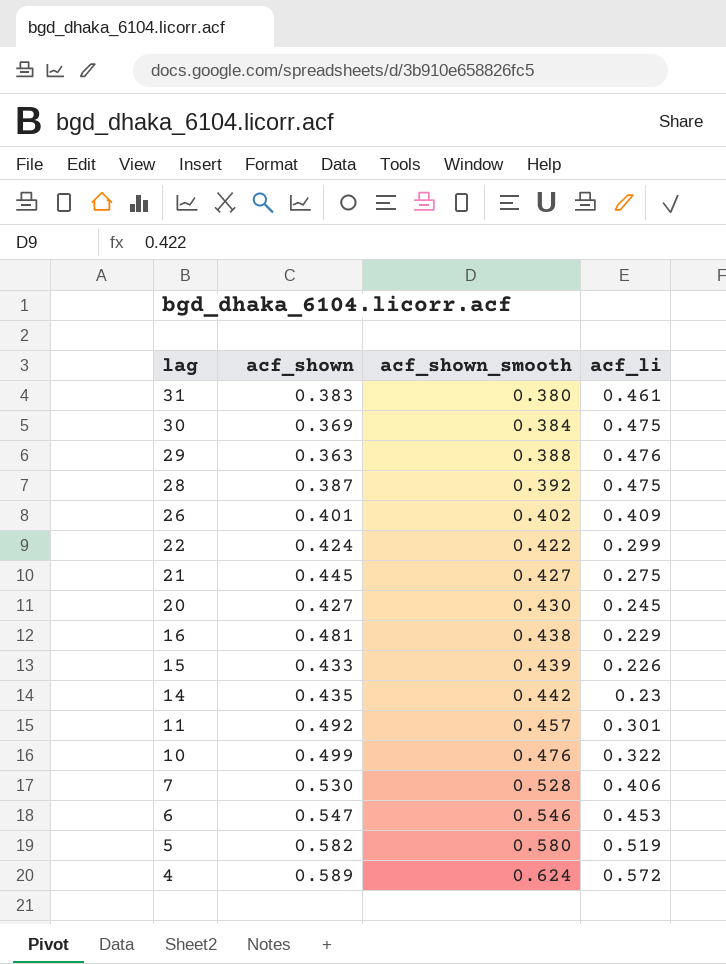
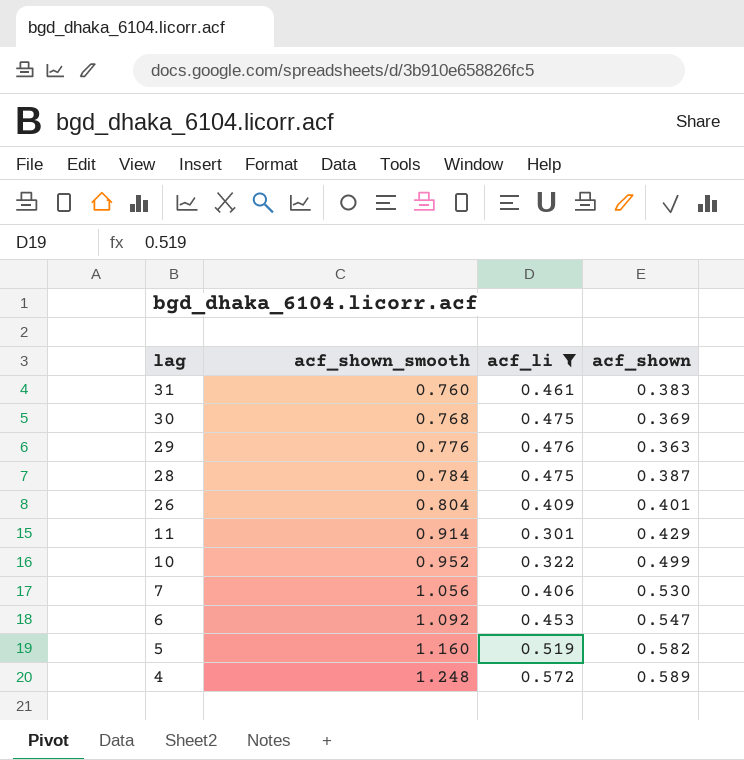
filter: none -> acf_li >= 0.301
column acf_shown | position: 2 -> 4
31 | acf_shown_smooth: 0.380 -> 0.760
30 | acf_shown_smooth: 0.384 -> 0.768
29 | acf_shown_smooth: 0.388 -> 0.776
28 | acf_shown_smooth: 0.392 -> 0.784
26 | acf_shown_smooth: 0.402 -> 0.804
11 | acf_shown_smooth: 0.457 -> 0.914
11 | acf_shown: 0.492 -> 0.429
10 | acf_shown_smooth: 0.476 -> 0.952
7 | acf_shown_smooth: 0.528 -> 1.056
6 | acf_shown_smooth: 0.546 -> 1.092
5 | acf_shown_smooth: 0.580 -> 1.160
4 | acf_shown_smooth: 0.624 -> 1.248

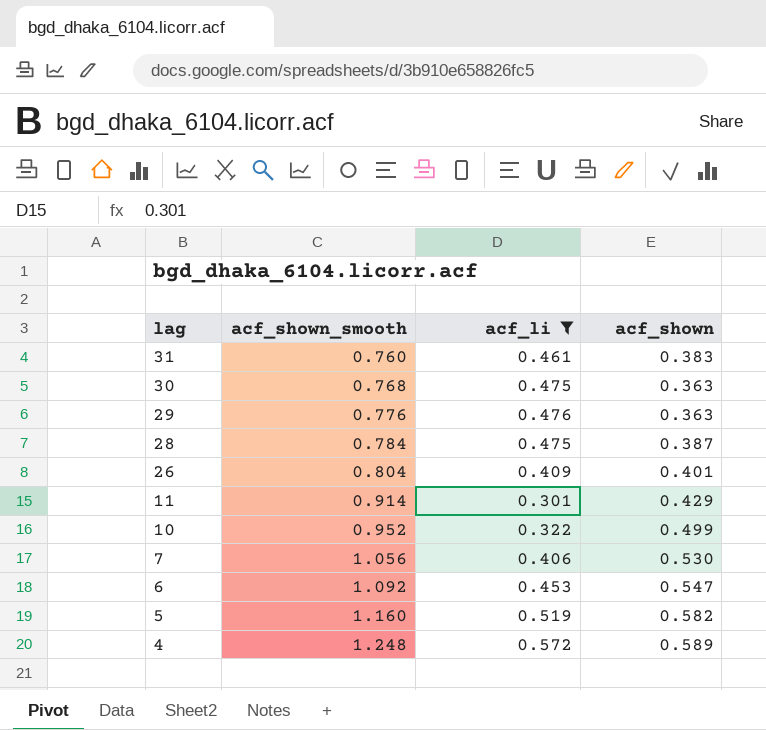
30 | acf_shown: 0.369 -> 0.363

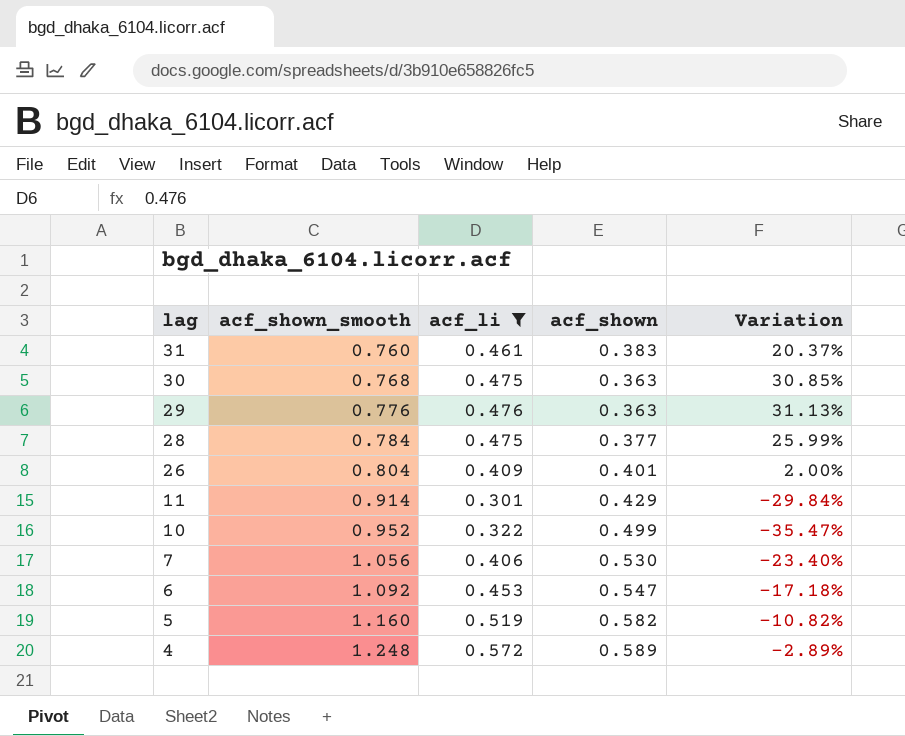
column Variation | formula: none -> ([acf_li] - [acf_shown]) / [acf_shown]
28 | acf_shown: 0.387 -> 0.377

